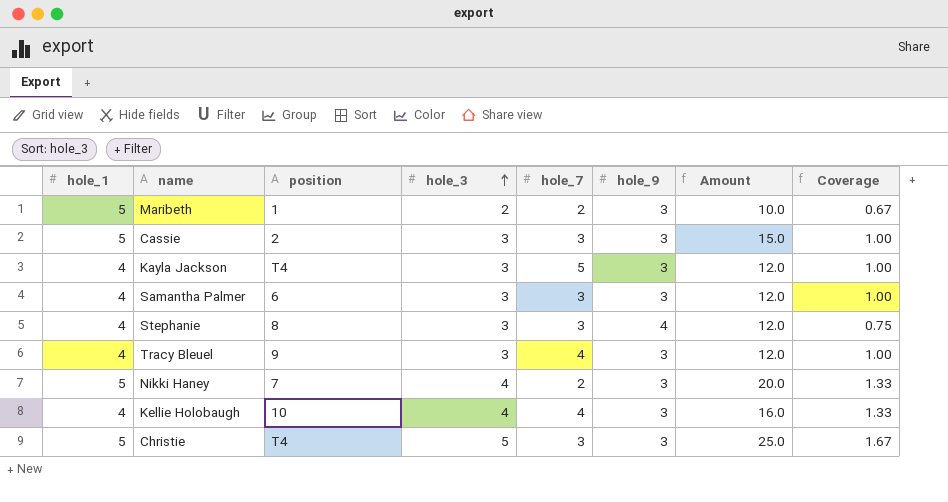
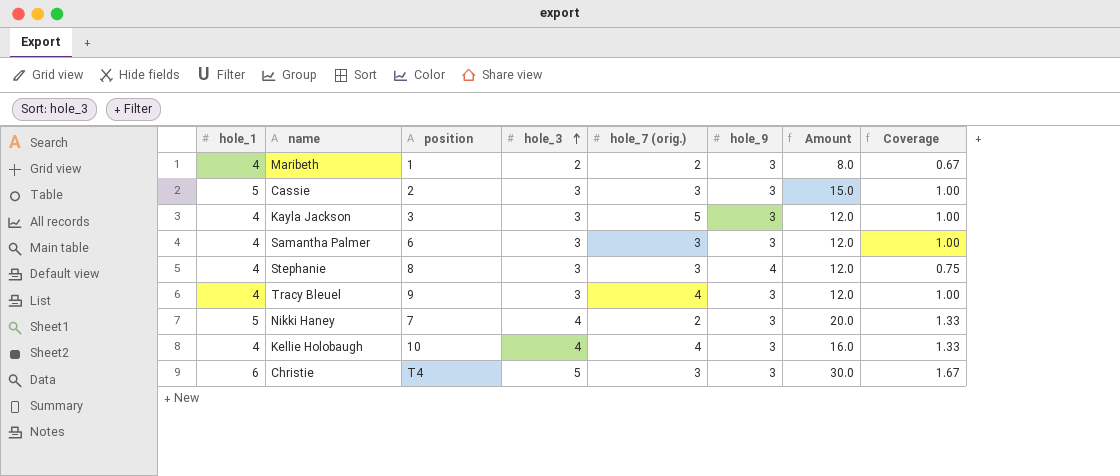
column name: hole_7 -> hole_7 (orig.)
Maribeth | hole_1: 5 -> 4
Maribeth | Amount: 10.0 -> 8.0
Kayla Jackson | position: T4 -> 3
Christie | hole_1: 5 -> 6
Christie | Amount: 25.0 -> 30.0

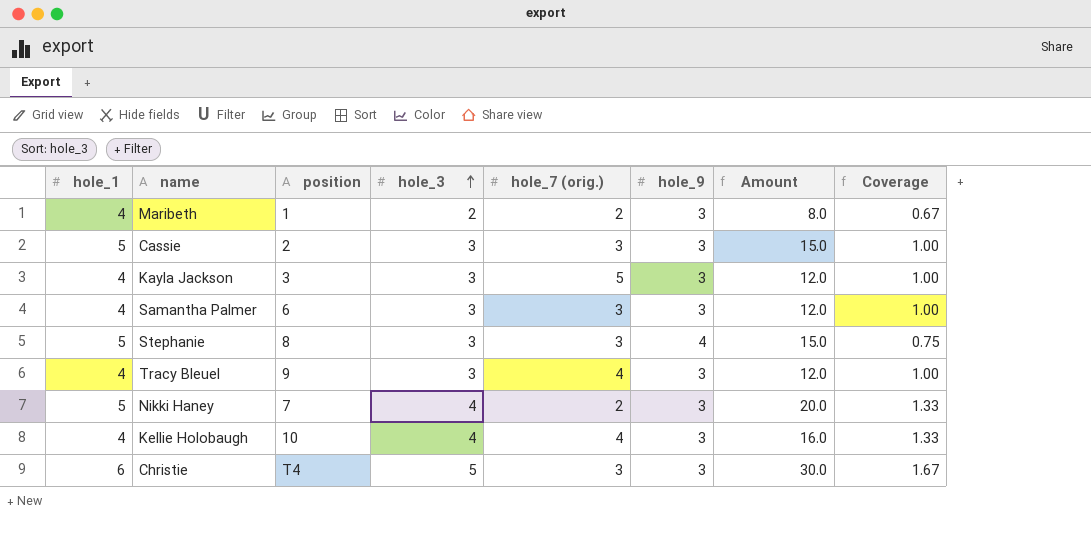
Stephanie | hole_1: 4 -> 5
Stephanie | Amount: 12.0 -> 15.0

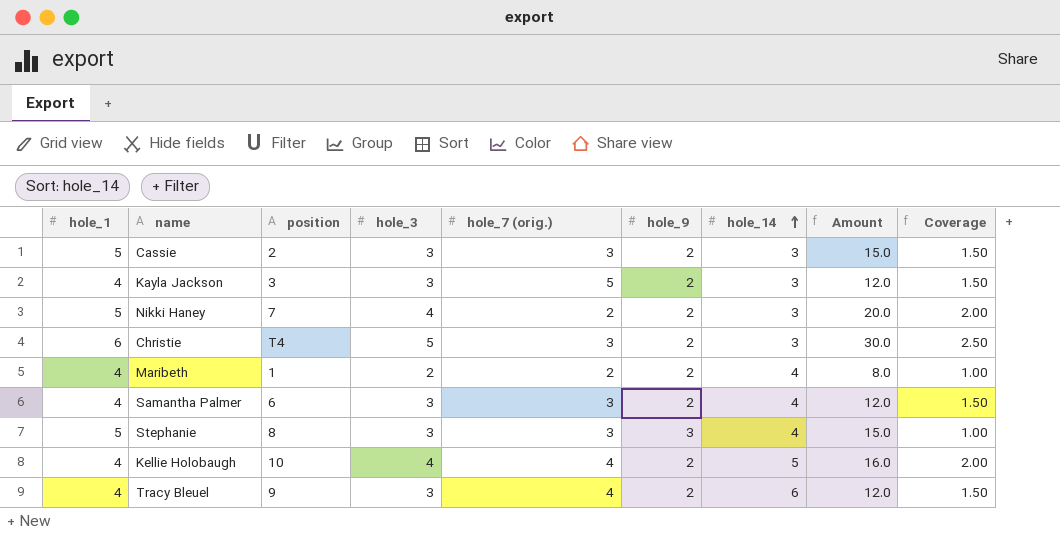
row order: hole_3 ascending -> hole_14 ascending
column hole_14 | position: none -> 7
Cassie | hole_9: 3 -> 2
Cassie | Coverage: 1.00 -> 1.50
Kayla Jackson | hole_9: 3 -> 2
Kayla Jackson | Coverage: 1.00 -> 1.50
Nikki Haney | hole_9: 3 -> 2
Nikki Haney | Coverage: 1.33 -> 2.00
Christie | hole_9: 3 -> 2
Christie | Coverage: 1.67 -> 2.50
Maribeth | hole_9: 3 -> 2
Maribeth | Coverage: 0.67 -> 1.00
Samantha Palmer | hole_9: 3 -> 2
Samantha Palmer | Coverage: 1.00 -> 1.50
Stephanie | hole_9: 4 -> 3
Stephanie | Coverage: 0.75 -> 1.00
Kellie Holobaugh | hole_9: 3 -> 2
Kellie Holobaugh | Coverage: 1.33 -> 2.00
Tracy Bleuel | hole_9: 3 -> 2
Tracy Bleuel | Coverage: 1.00 -> 1.50

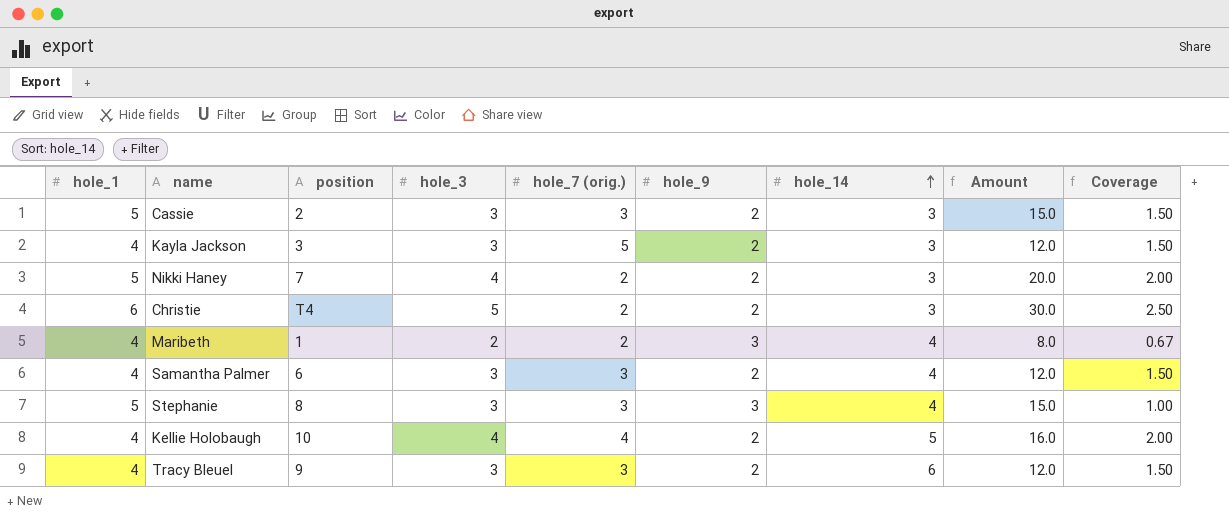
Christie | hole_7 (orig.): 3 -> 2
Maribeth | hole_9: 2 -> 3
Maribeth | Coverage: 1.00 -> 0.67
Tracy Bleuel | hole_7 (orig.): 4 -> 3

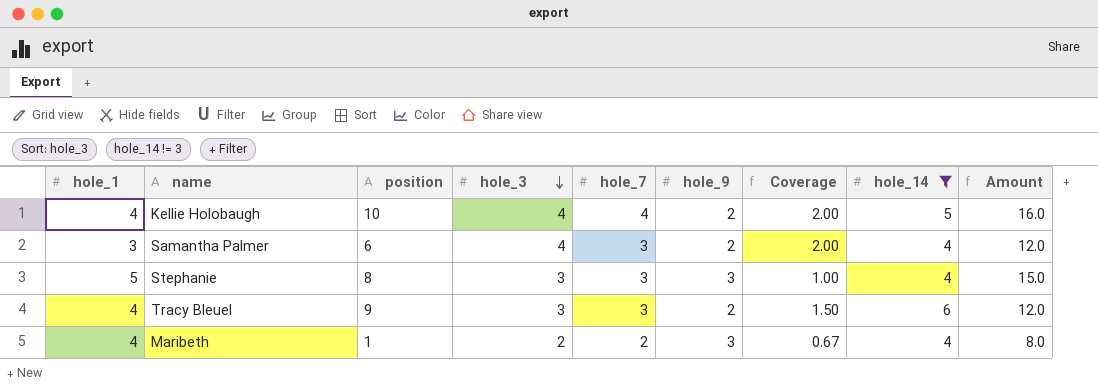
filter: none -> hole_14 != 3
row order: hole_14 ascending -> hole_3 descending
column name: hole_7 (orig.) -> hole_7
column Coverage | position: 9 -> 7
Samantha Palmer | hole_1: 4 -> 3
Samantha Palmer | hole_3: 3 -> 4
Samantha Palmer | Coverage: 1.50 -> 2.00

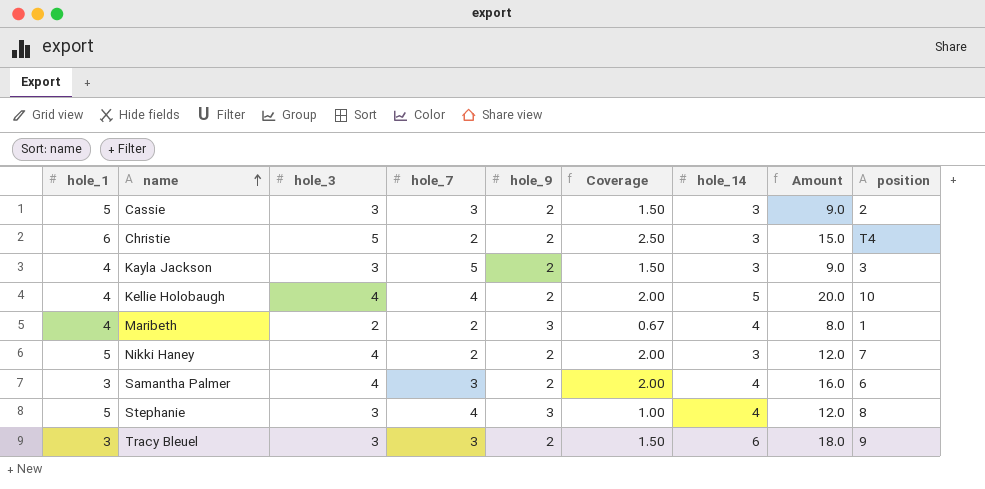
filter: hole_14 != 3 -> none
row order: hole_3 descending -> name ascending
column Amount | formula: [hole_1] * [hole_3] -> [hole_3] * [hole_14]
column position | position: 3 -> 9
Stephanie | hole_7: 3 -> 4
Tracy Bleuel | hole_1: 4 -> 3

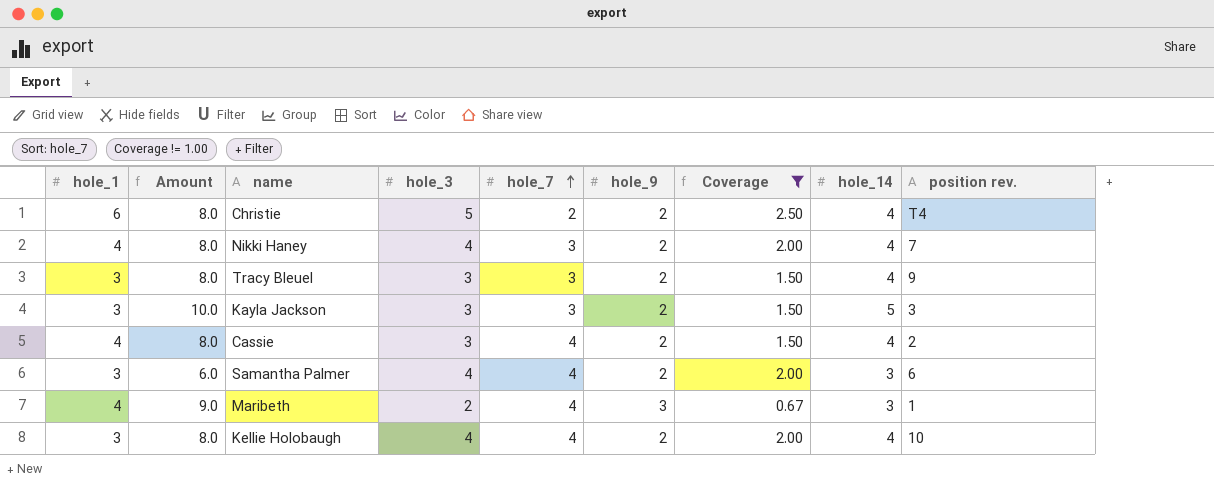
filter: none -> Coverage != 1.00
row order: name ascending -> hole_7 ascending
column Amount | formula: [hole_3] * [hole_14] -> [hole_9] * [hole_14]
column Amount | position: 8 -> 2
column name: position -> position rev.
Christie | hole_14: 3 -> 4
Nikki Haney | hole_1: 5 -> 4
Nikki Haney | hole_7: 2 -> 3
Nikki Haney | hole_14: 3 -> 4
Tracy Bleuel | hole_14: 6 -> 4
Kayla Jackson | hole_1: 4 -> 3
Kayla Jackson | hole_7: 5 -> 3
Kayla Jackson | hole_14: 3 -> 5
Cassie | hole_1: 5 -> 4
Cassie | hole_7: 3 -> 4
Cassie | hole_14: 3 -> 4
Samantha Palmer | hole_7: 3 -> 4
Samantha Palmer | hole_14: 4 -> 3
Maribeth | hole_7: 2 -> 4
Maribeth | hole_14: 4 -> 3
Kellie Holobaugh | hole_1: 4 -> 3
Kellie Holobaugh | hole_14: 5 -> 4

